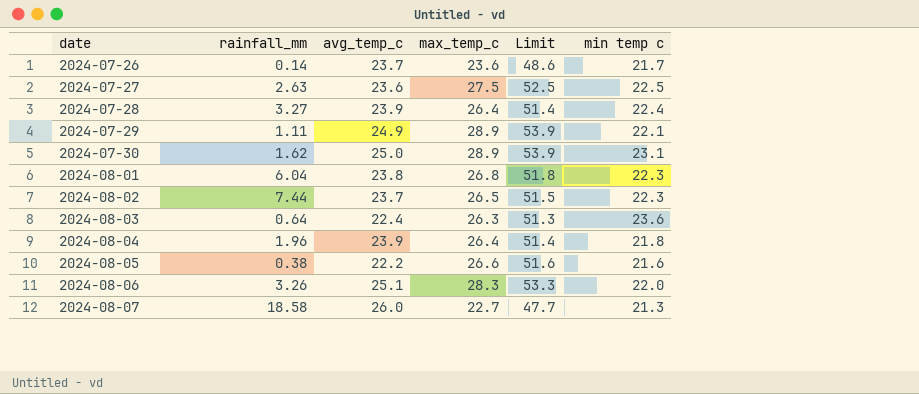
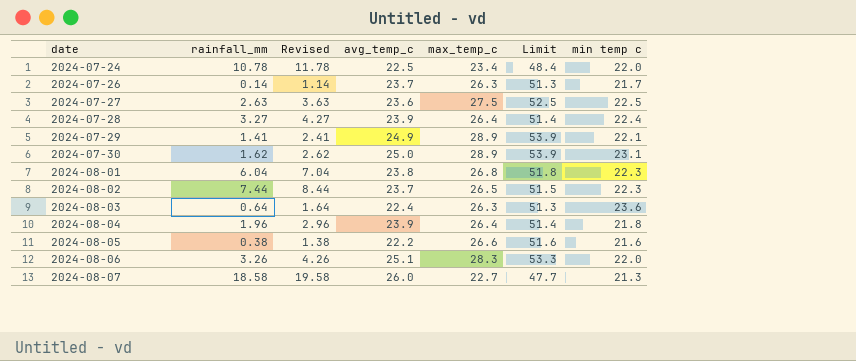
column Revised | formula: none -> [rainfall_mm] + 1
row 2024-07-24: none -> 10.78 | 11.78 | 22.5 | 23.4 | 48.4 | 22.0
2024-07-26 | max_temp_c: 23.6 -> 26.3
2024-07-26 | Limit: 48.6 -> 51.3
2024-07-29 | rainfall_mm: 1.11 -> 1.41

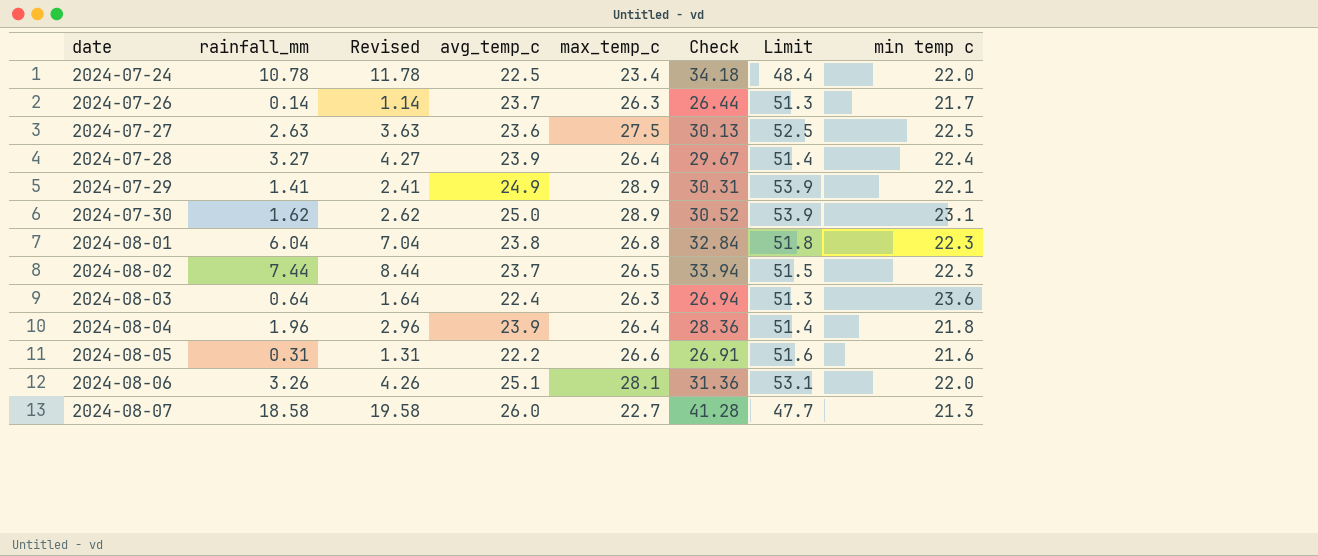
column Check | formula: none -> [rainfall_mm] + [max_temp_c]
2024-08-05 | rainfall_mm: 0.38 -> 0.31
2024-08-05 | Revised: 1.38 -> 1.31
2024-08-06 | max_temp_c: 28.3 -> 28.1
2024-08-06 | Limit: 53.3 -> 53.1

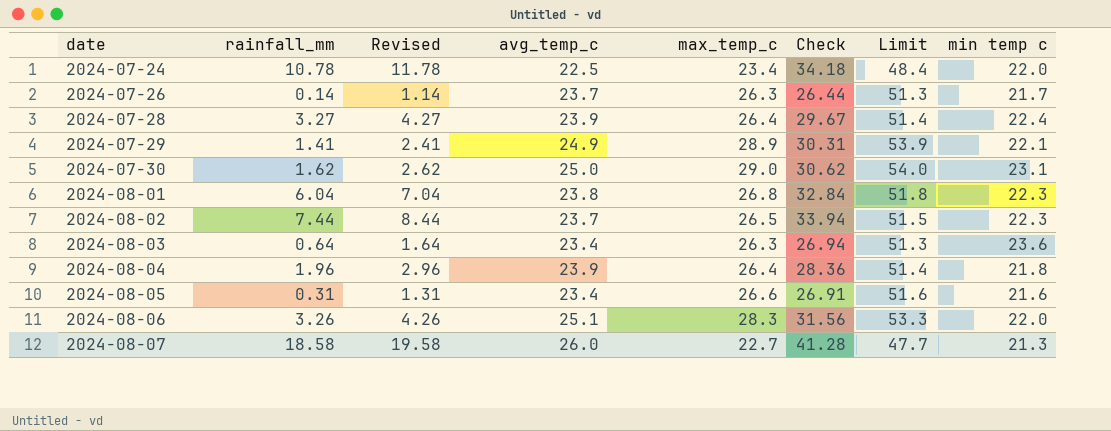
row 2024-07-27: 2.63 | 3.63 | 23.6 | 27.5 | 30.13 | 52.5 | 22.5 -> none
2024-07-30 | max_temp_c: 28.9 -> 29.0
2024-07-30 | Check: 30.52 -> 30.62
2024-07-30 | Limit: 53.9 -> 54.0
2024-08-03 | avg_temp_c: 22.4 -> 23.4
2024-08-05 | avg_temp_c: 22.2 -> 23.4
2024-08-06 | max_temp_c: 28.1 -> 28.3
2024-08-06 | Check: 31.36 -> 31.56
2024-08-06 | Limit: 53.1 -> 53.3

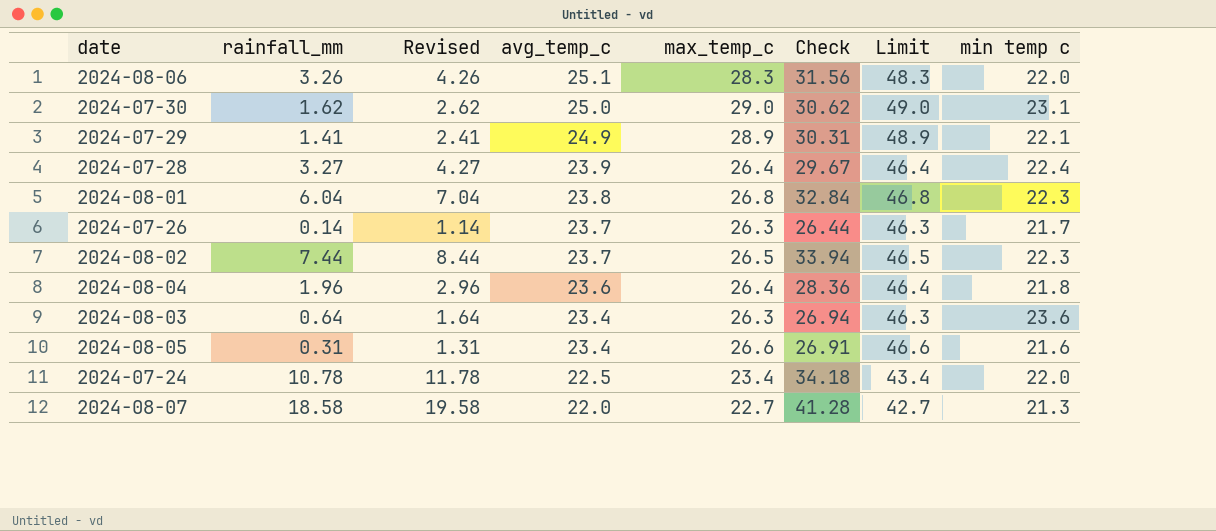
row order: date ascending -> avg_temp_c descending
column Limit | formula: [max_temp_c] + 25 -> [max_temp_c] + 20
2024-08-04 | avg_temp_c: 23.9 -> 23.6
2024-08-07 | avg_temp_c: 26.0 -> 22.0

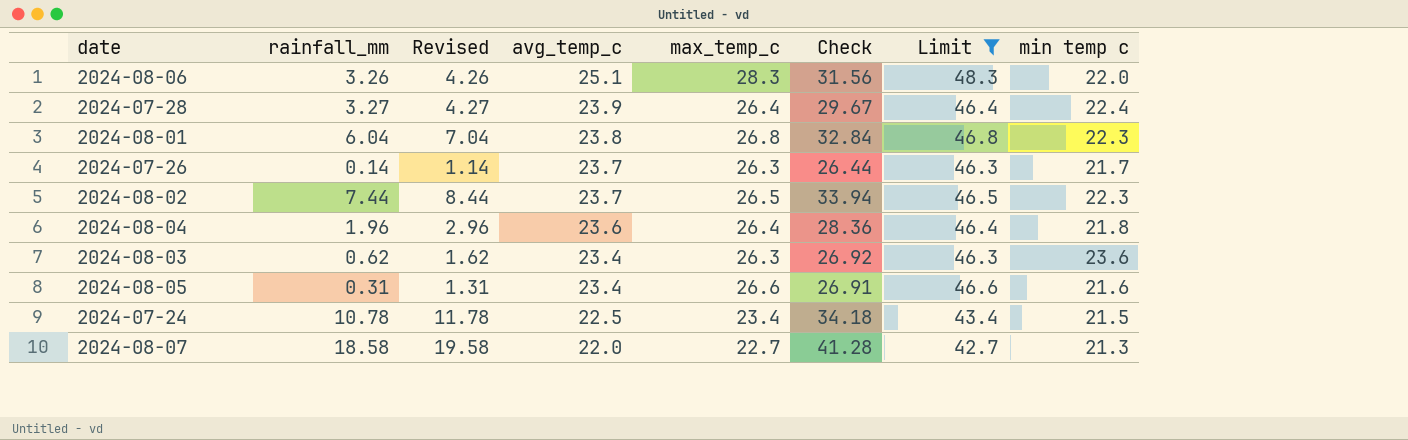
filter: none -> Limit <= 48.3
2024-08-03 | rainfall_mm: 0.64 -> 0.62
2024-08-03 | Revised: 1.64 -> 1.62
2024-08-03 | Check: 26.94 -> 26.92
2024-07-24 | min temp c: 22.0 -> 21.5

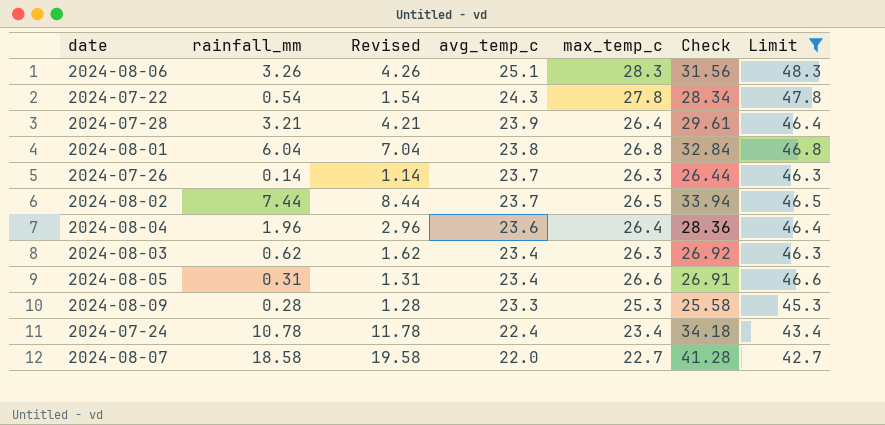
column min temp c | position: 8 -> none
row 2024-07-22: none -> 0.54 | 1.54 | 24.3 | 27.8 | 28.34 | 47.8
2024-07-28 | rainfall_mm: 3.27 -> 3.21
2024-07-28 | Revised: 4.27 -> 4.21
2024-07-28 | Check: 29.67 -> 29.61
row 2024-08-09: none -> 0.28 | 1.28 | 23.3 | 25.3 | 25.58 | 45.3
2024-07-24 | avg_temp_c: 22.5 -> 22.4

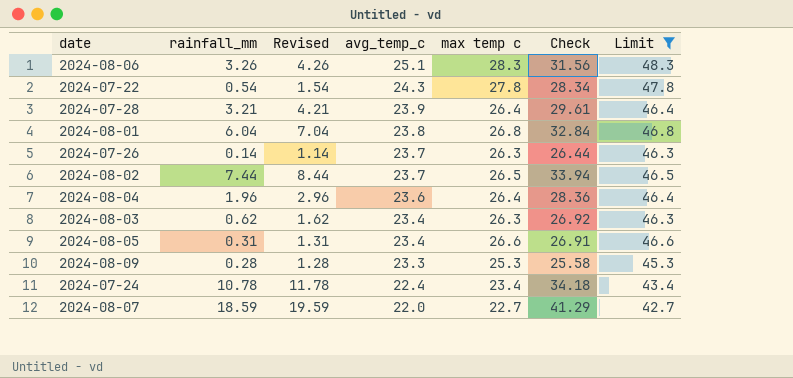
column name: max_temp_c -> max temp c
2024-08-07 | rainfall_mm: 18.58 -> 18.59
2024-08-07 | Revised: 19.58 -> 19.59
2024-08-07 | Check: 41.28 -> 41.29

